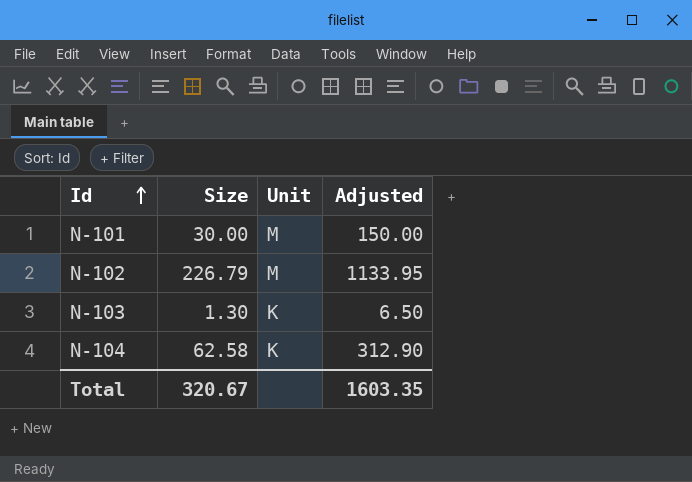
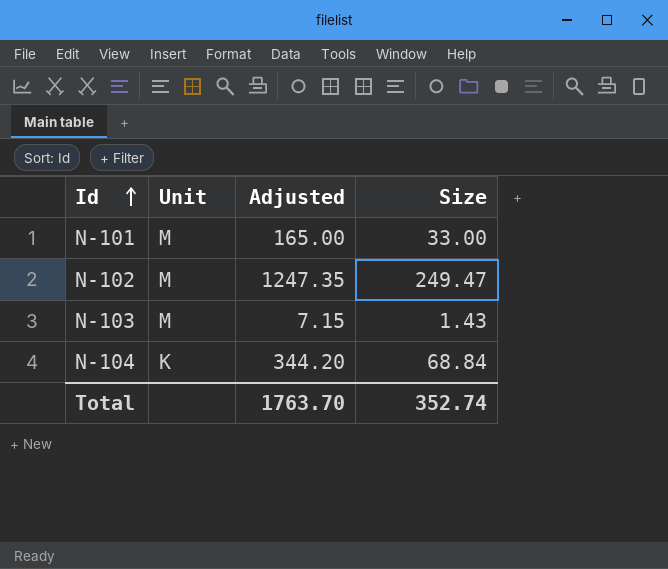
column Size | position: 2 -> 4
N-101 | Adjusted: 150.00 -> 165.00
N-101 | Size: 30.00 -> 33.00
N-102 | Adjusted: 1133.95 -> 1247.35
N-102 | Size: 226.79 -> 249.47
N-103 | Unit: K -> M
N-103 | Adjusted: 6.50 -> 7.15
N-103 | Size: 1.30 -> 1.43
N-104 | Adjusted: 312.90 -> 344.20
N-104 | Size: 62.58 -> 68.84
Total | Adjusted: 1603.35 -> 1763.70
Total | Size: 320.67 -> 352.74

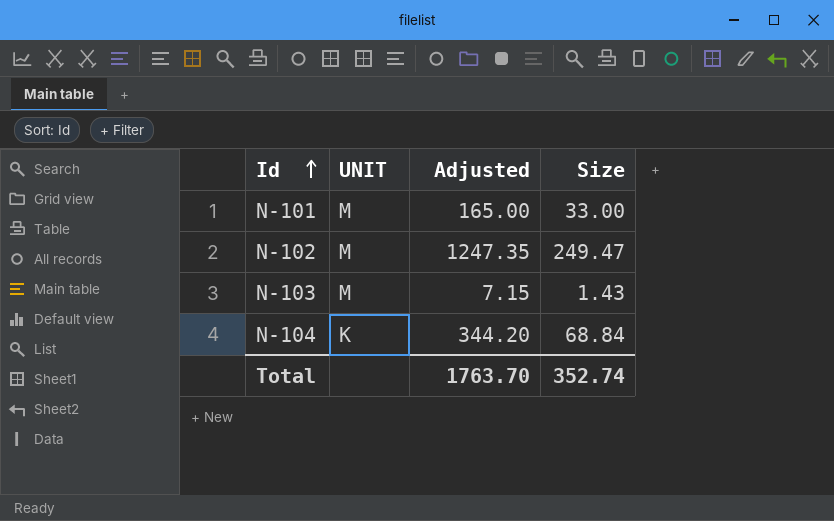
column name: Unit -> UNIT

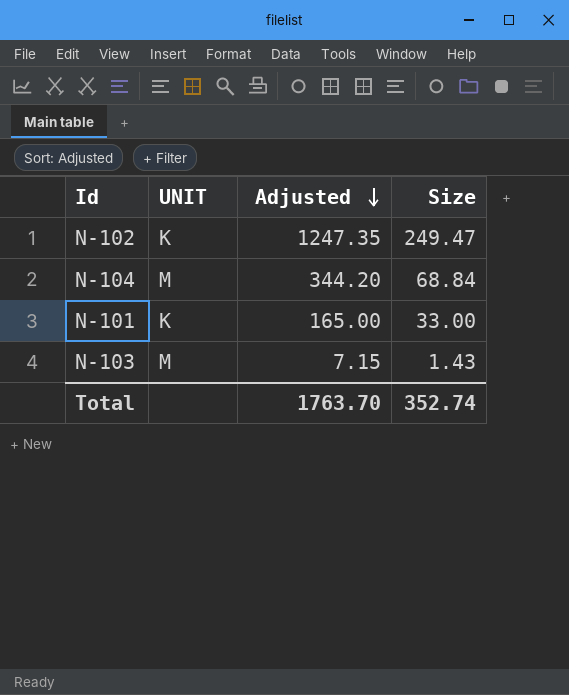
row order: Id ascending -> Adjusted descending
N-102 | UNIT: M -> K
N-104 | UNIT: K -> M
N-101 | UNIT: M -> K

